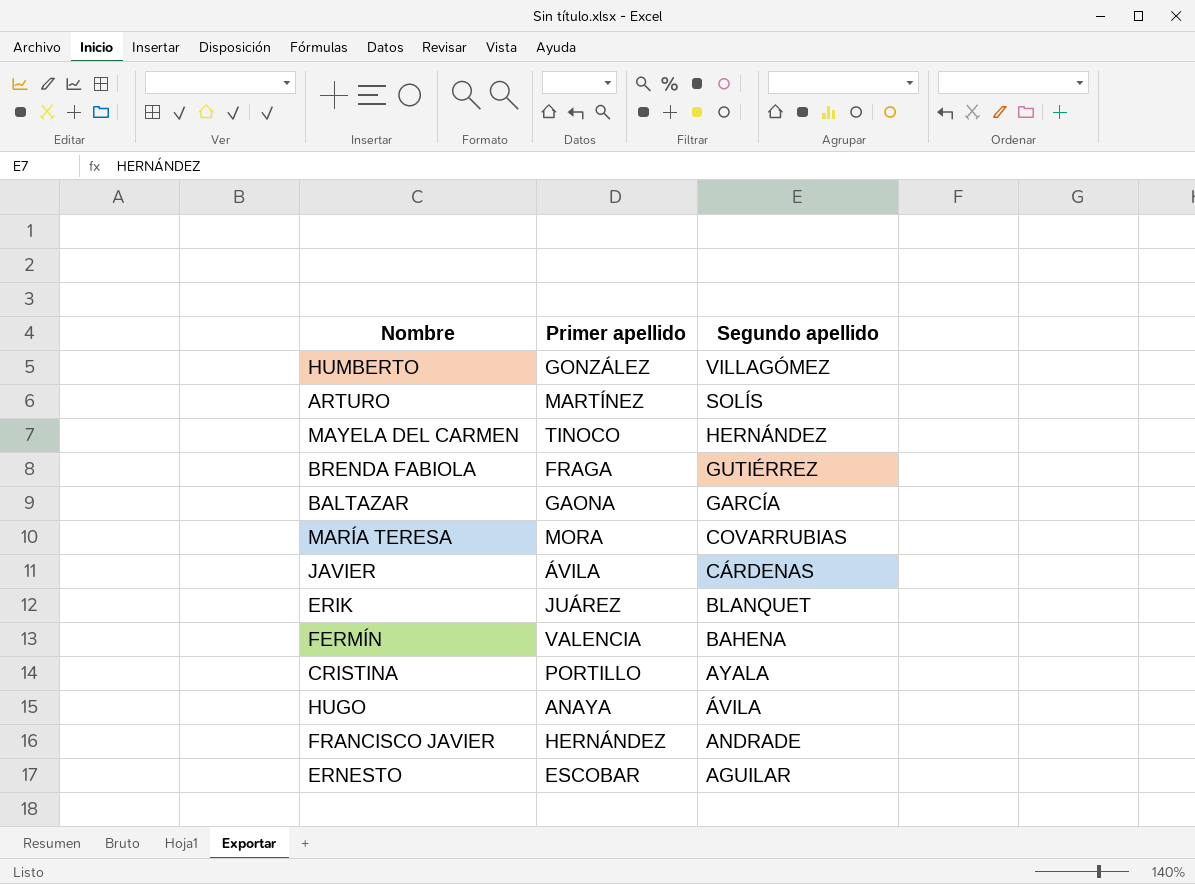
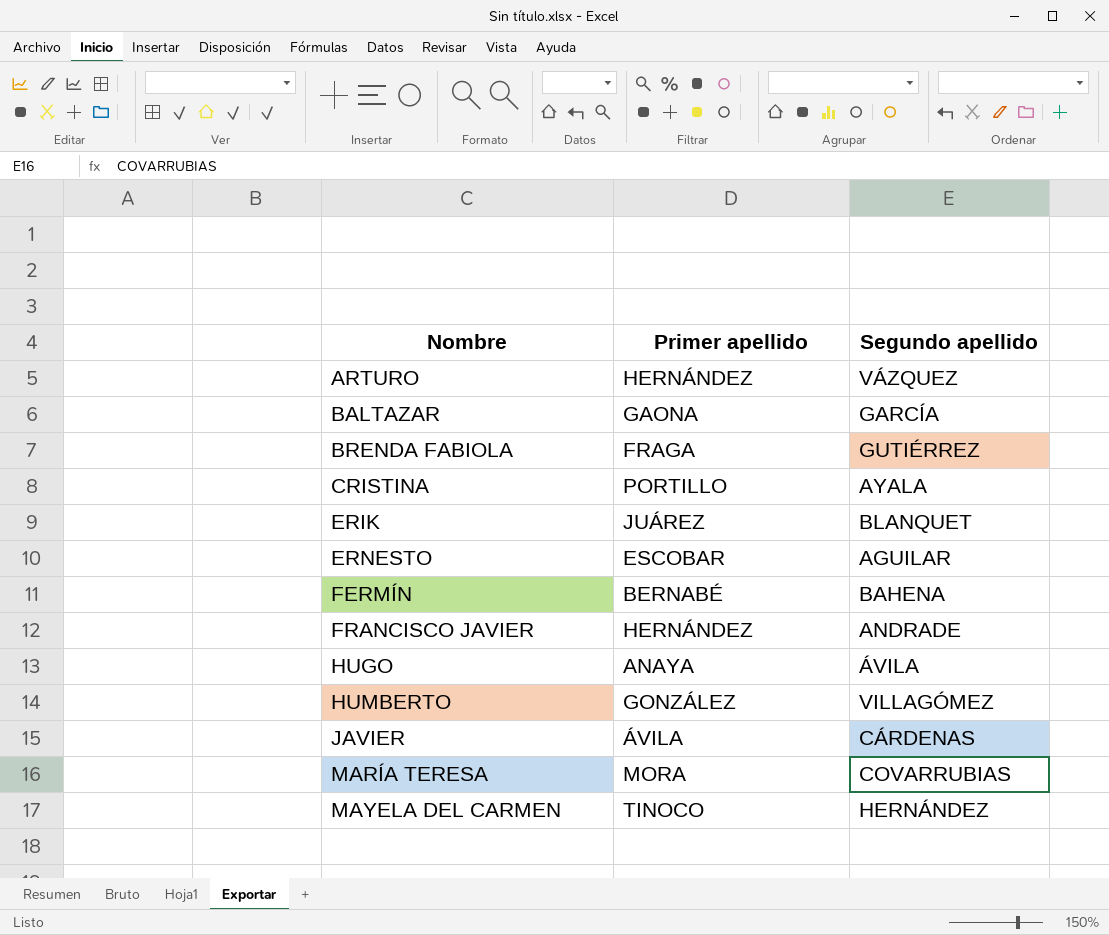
row order: Segundo apellido descending -> Nombre ascending
ARTURO | Primer apellido: MARTÍNEZ -> HERNÁNDEZ
ARTURO | Segundo apellido: SOLÍS -> VÁZQUEZ
FERMÍN | Primer apellido: VALENCIA -> BERNABÉ

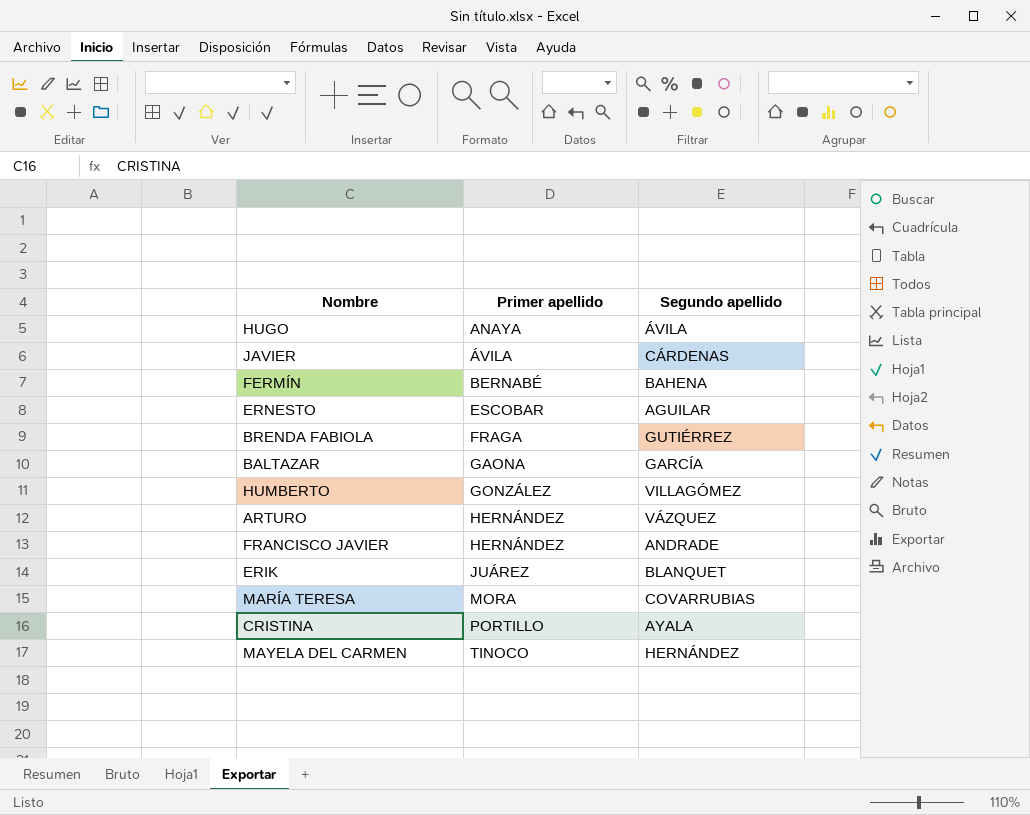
row order: Nombre ascending -> Primer apellido ascending

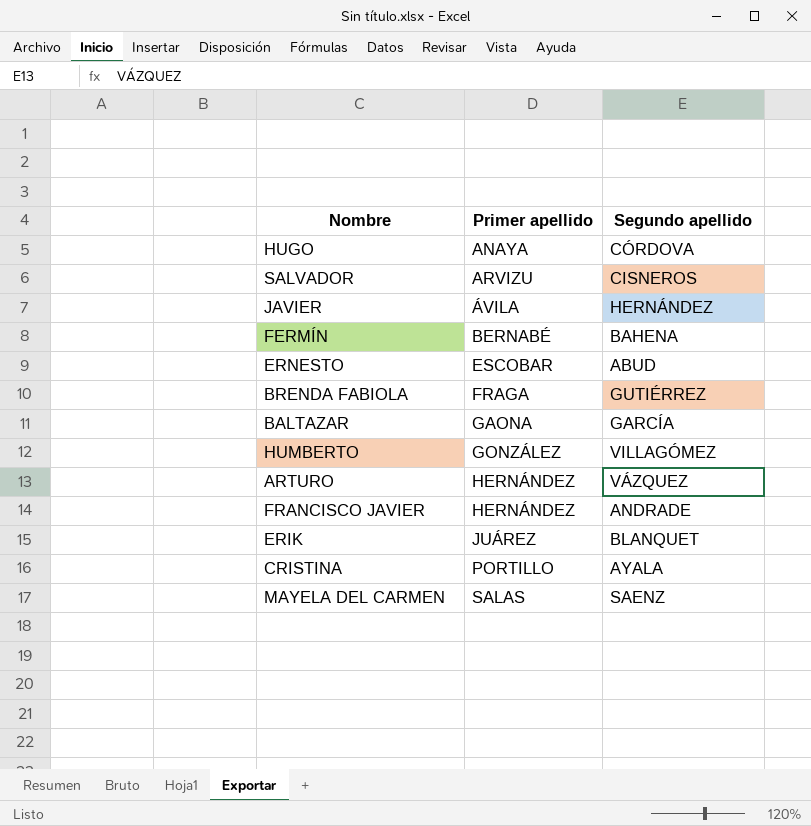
row MARÍA TERESA: MORA | COVARRUBIAS -> none
HUGO | Segundo apellido: ÁVILA -> CÓRDOVA
row SALVADOR: none -> ARVIZU | CISNEROS
JAVIER | Segundo apellido: CÁRDENAS -> HERNÁNDEZ
ERNESTO | Segundo apellido: AGUILAR -> ABUD
MAYELA DEL CARMEN | Primer apellido: TINOCO -> SALAS
MAYELA DEL CARMEN | Segundo apellido: HERNÁNDEZ -> SAENZ

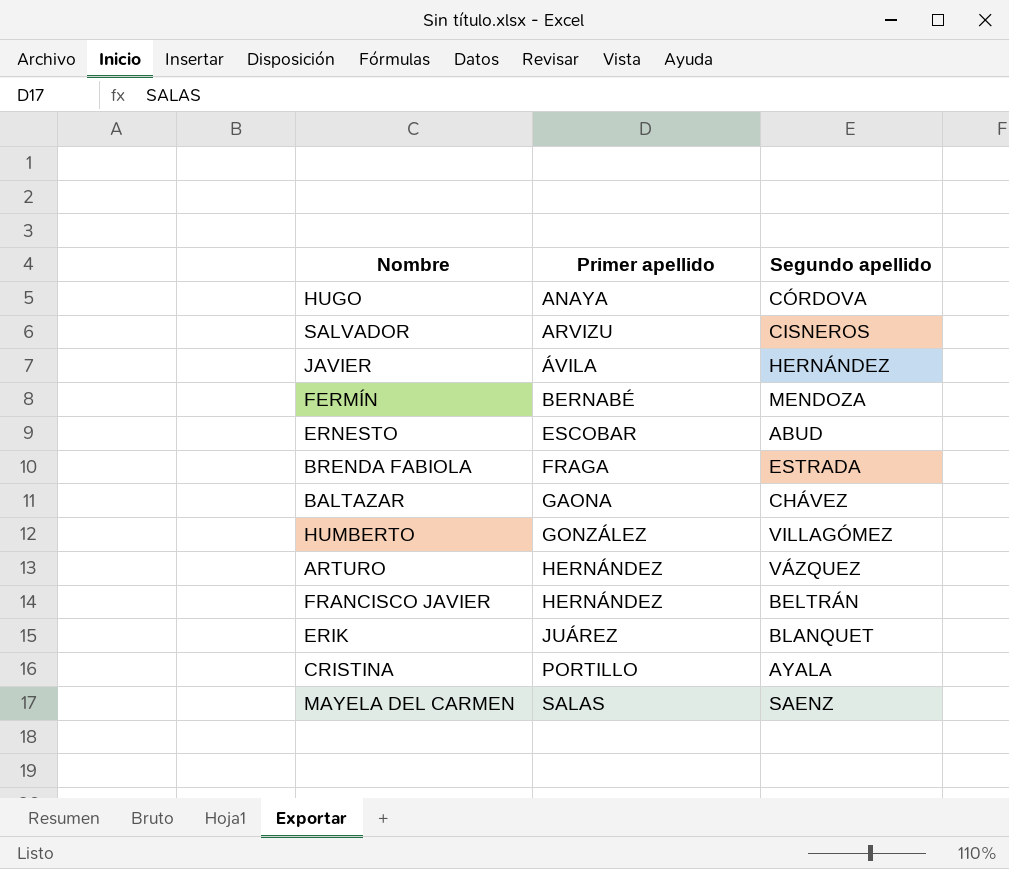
FERMÍN | Segundo apellido: BAHENA -> MENDOZA
BRENDA FABIOLA | Segundo apellido: GUTIÉRREZ -> ESTRADA
BALTAZAR | Segundo apellido: GARCÍA -> CHÁVEZ
FRANCISCO JAVIER | Segundo apellido: ANDRADE -> BELTRÁN

